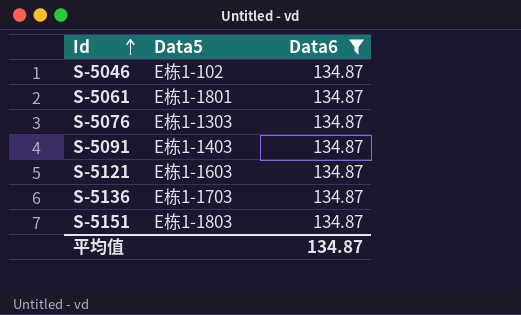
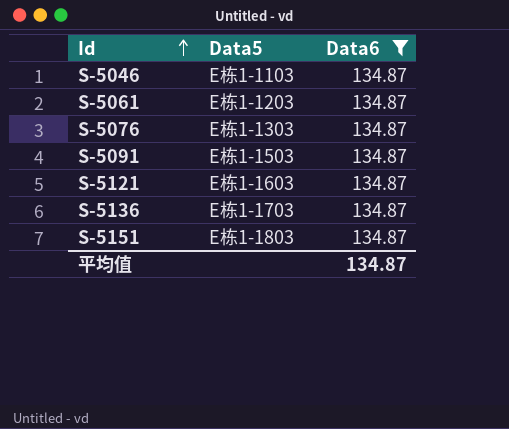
S-5046 | Data5: E栋1-102 -> E栋1-1103
S-5061 | Data5: E栋1-1801 -> E栋1-1203
S-5091 | Data5: E栋1-1403 -> E栋1-1503

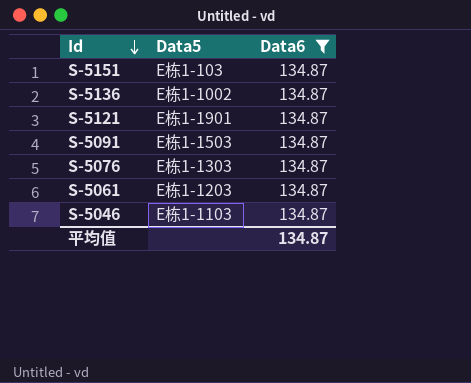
row order: Id ascending -> Id descending
S-5151 | Data5: E栋1-1803 -> E栋1-103
S-5136 | Data5: E栋1-1703 -> E栋1-1002
S-5121 | Data5: E栋1-1603 -> E栋1-1901

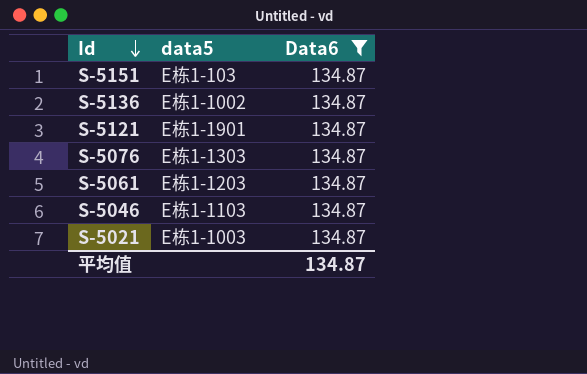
column name: Data5 -> data5
row S-5091: E栋1-1503 | 134.87 -> none
row S-5021: none -> E栋1-1003 | 134.87

